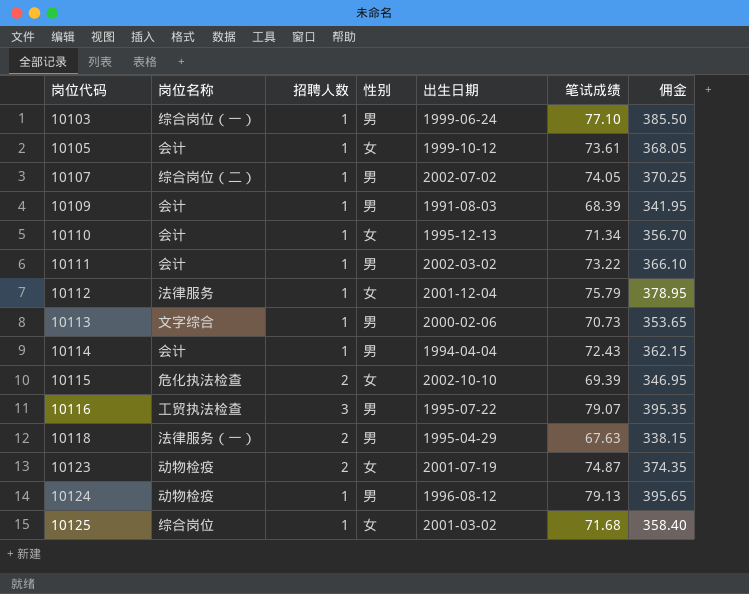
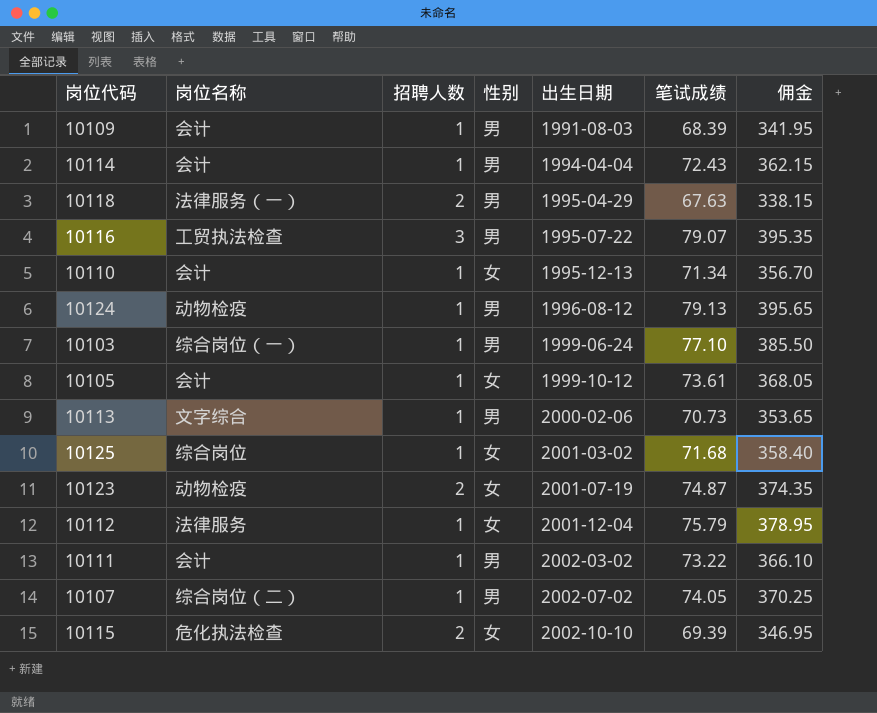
row order: 岗位代码 ascending -> 出生日期 ascending

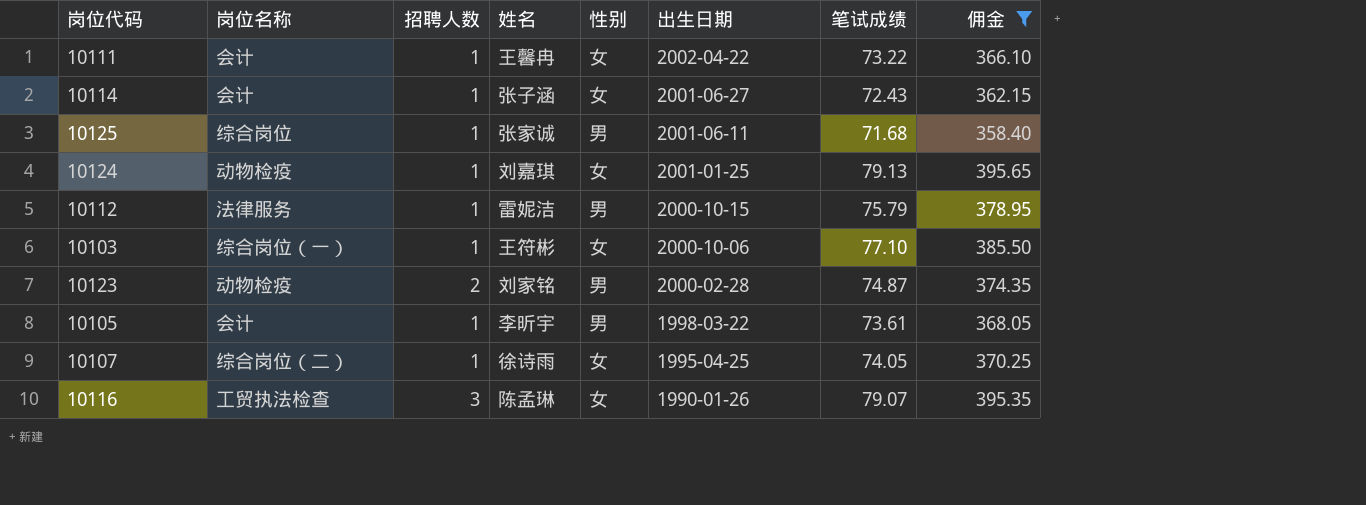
filter: none -> 佣金 >= 358.40
row order: 出生日期 ascending -> 出生日期 descending
column 姓名 | position: none -> 4
10111 | 性别: 男 -> 女
10111 | 出生日期: 2002-03-02 -> 2002-04-22
10114 | 性别: 男 -> 女
10114 | 出生日期: 1994-04-04 -> 2001-06-27
10125 | 性别: 女 -> 男
10125 | 出生日期: 2001-03-02 -> 2001-06-11
10124 | 性别: 男 -> 女
10124 | 出生日期: 1996-08-12 -> 2001-01-25
10112 | 性别: 女 -> 男
10112 | 出生日期: 2001-12-04 -> 2000-10-15
10103 | 性别: 男 -> 女
10103 | 出生日期: 1999-06-24 -> 2000-10-06
10123 | 性别: 女 -> 男
10123 | 出生日期: 2001-07-19 -> 2000-02-28
10105 | 性别: 女 -> 男
10105 | 出生日期: 1999-10-12 -> 1998-03-22
10107 | 性别: 男 -> 女
10107 | 出生日期: 2002-07-02 -> 1995-04-25
10116 | 性别: 男 -> 女
10116 | 出生日期: 1995-07-22 -> 1990-01-26

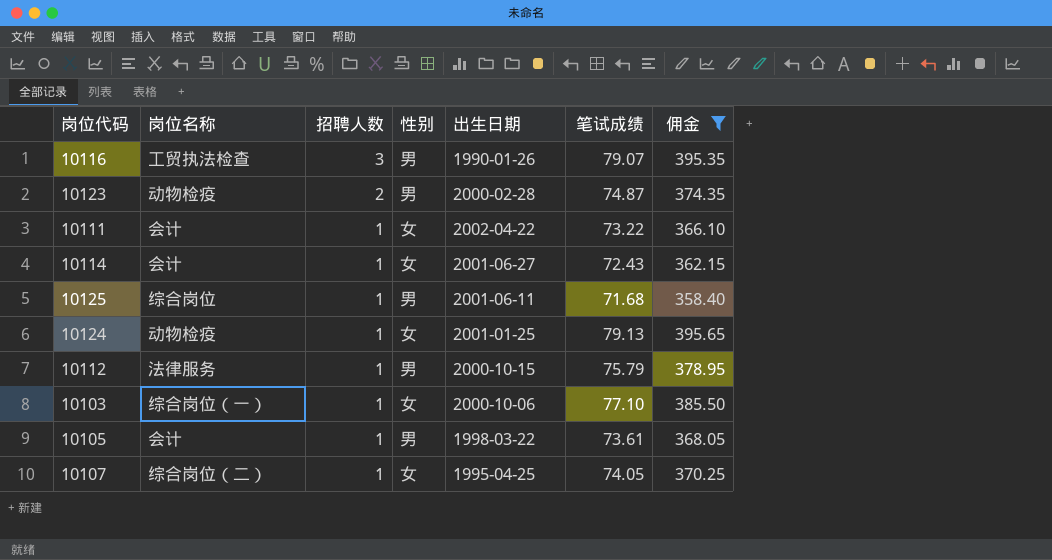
row order: 出生日期 descending -> 招聘人数 descending
column 姓名 | position: 4 -> none
10116 | 性别: 女 -> 男

